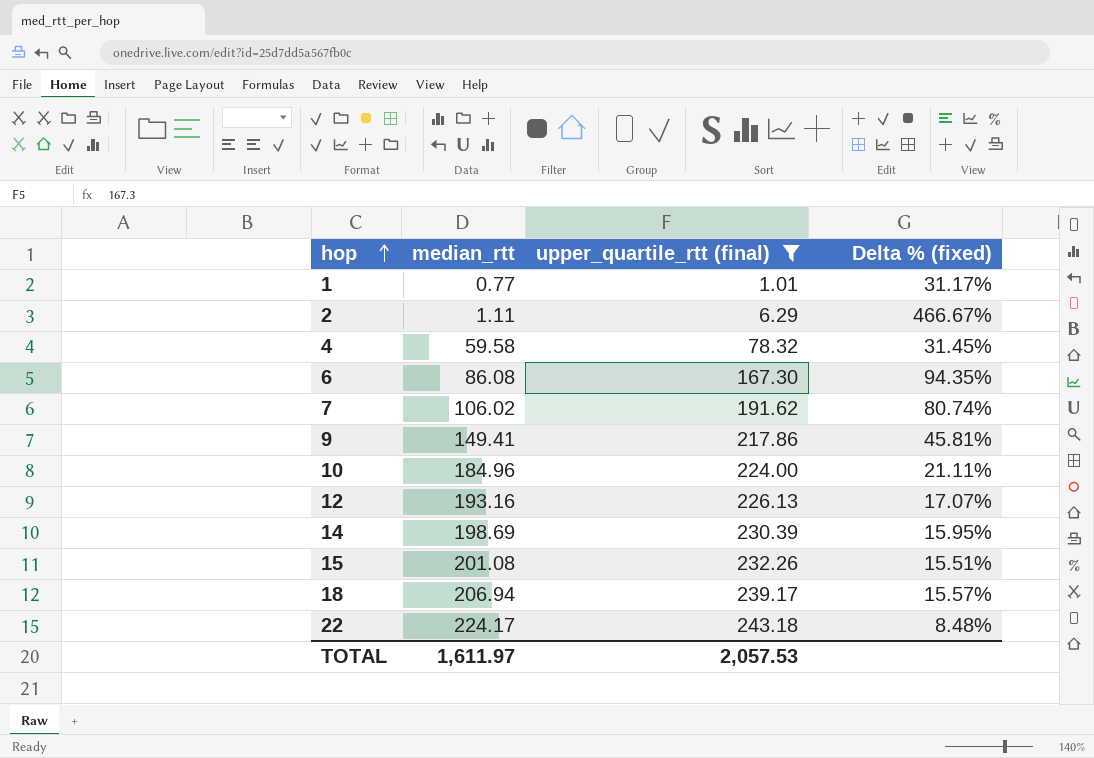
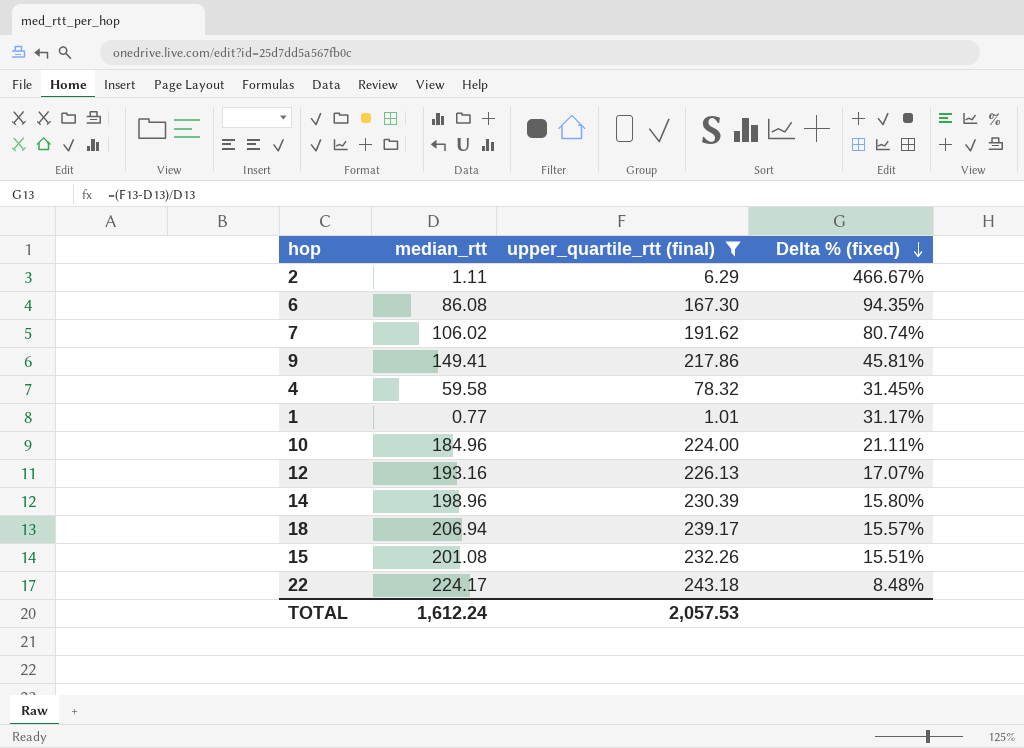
row order: hop ascending -> Delta % (fixed) descending
14 | median_rtt: 198.69 -> 198.96
14 | Delta % (fixed): 15.95% -> 15.80%
TOTAL | median_rtt: 1,611.97 -> 1,612.24

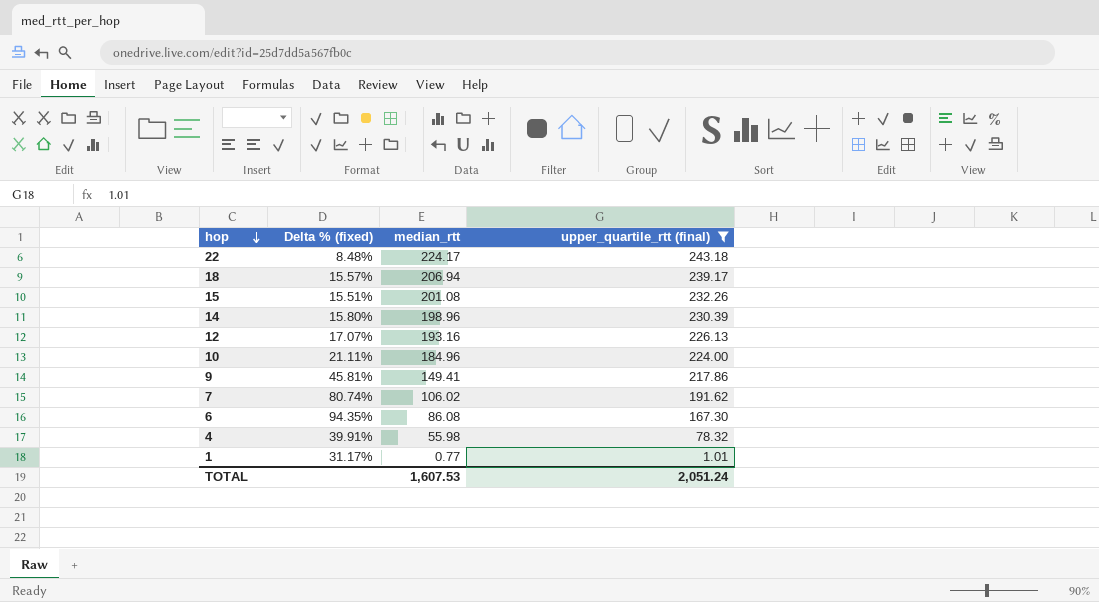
row order: Delta % (fixed) descending -> hop descending
column Delta % (fixed) | position: 4 -> 2
row 2: 1.11 | 6.29 | 466.67% -> none
4 | Delta % (fixed): 31.45% -> 39.91%
4 | median_rtt: 59.58 -> 55.98
TOTAL | median_rtt: 1,612.24 -> 1,607.53
TOTAL | upper_quartile_rtt (final): 2,057.53 -> 2,051.24

